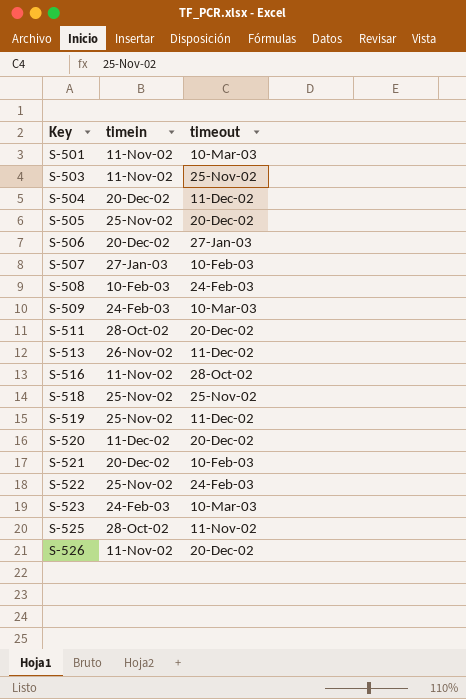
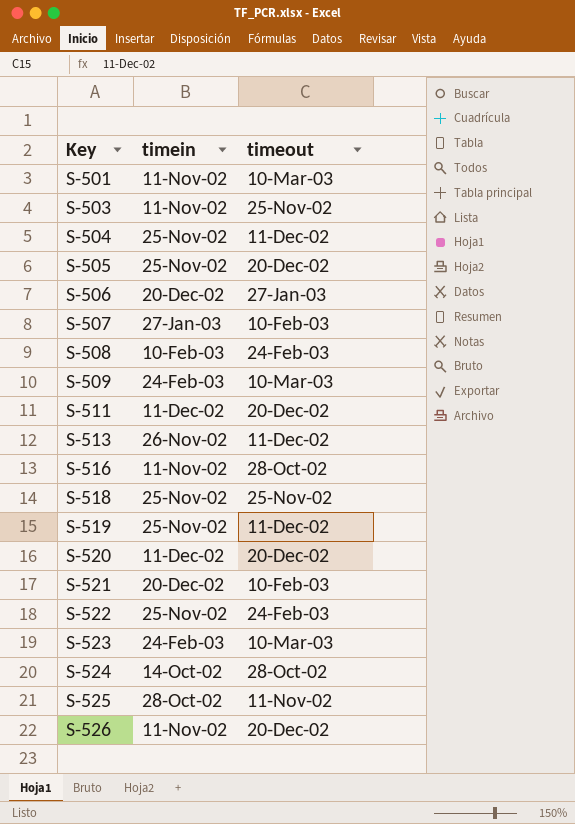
S-504 | timein: 20-Dec-02 -> 25-Nov-02
S-511 | timein: 28-Oct-02 -> 11-Dec-02
row S-524: none -> 14-Oct-02 | 28-Oct-02

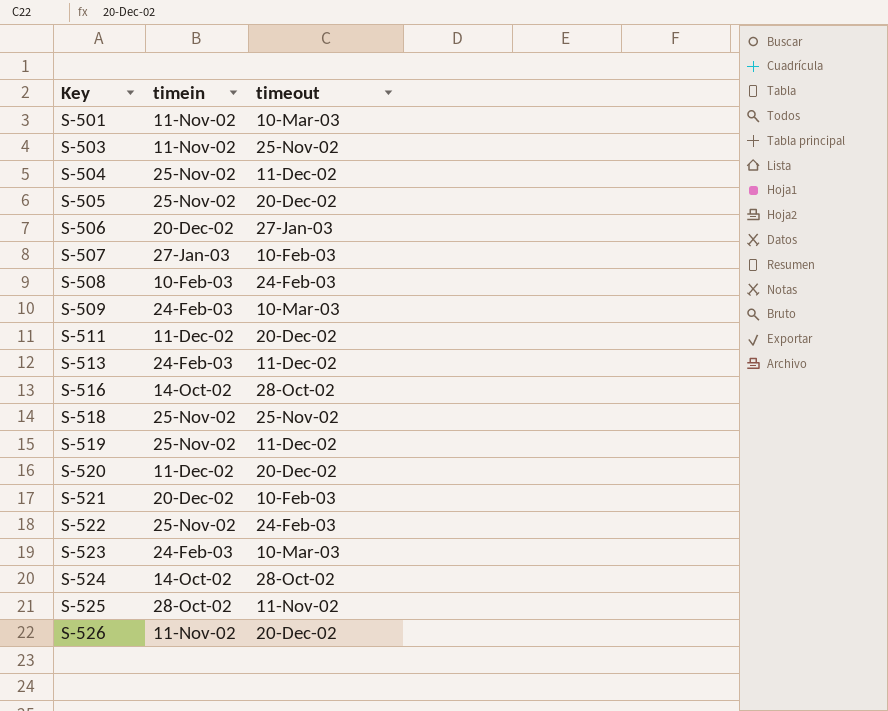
S-513 | timein: 26-Nov-02 -> 24-Feb-03
S-516 | timein: 11-Nov-02 -> 14-Oct-02

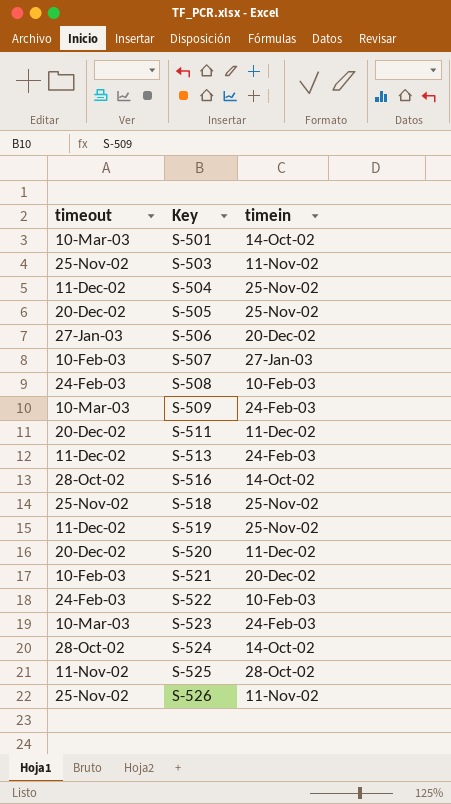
column timeout | position: 3 -> 1
S-501 | timein: 11-Nov-02 -> 14-Oct-02
S-522 | timein: 25-Nov-02 -> 10-Feb-03
S-526 | timeout: 20-Dec-02 -> 25-Nov-02

